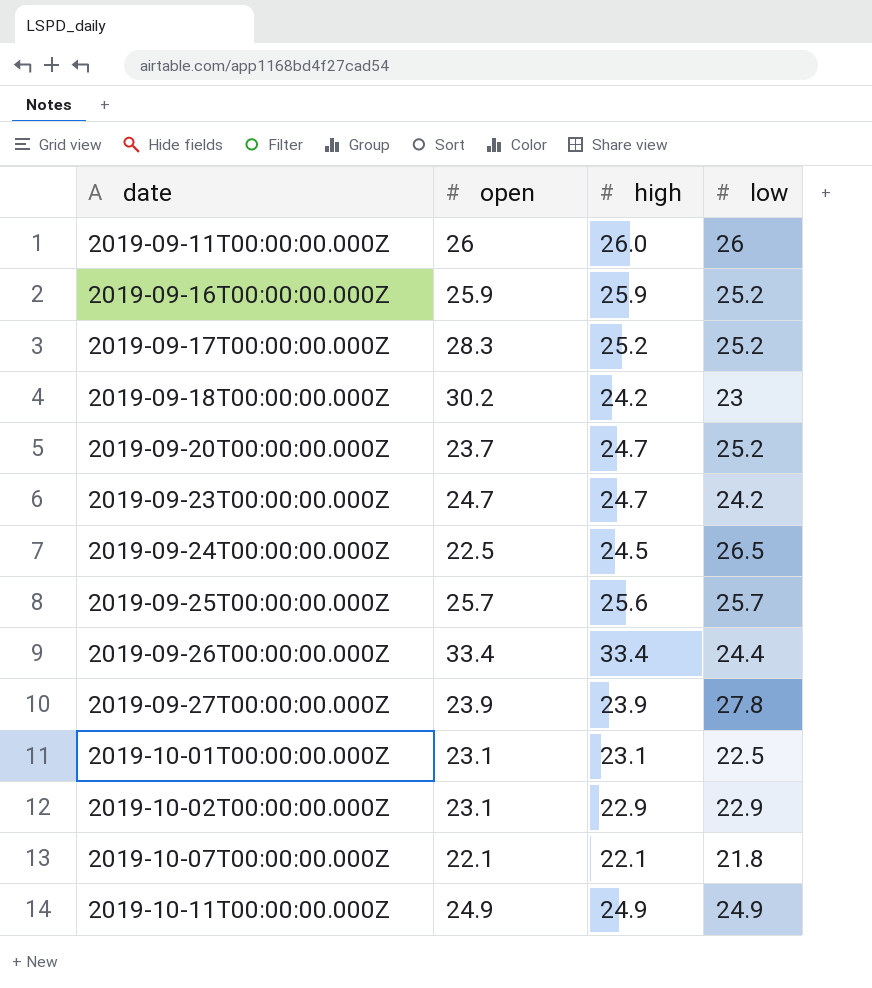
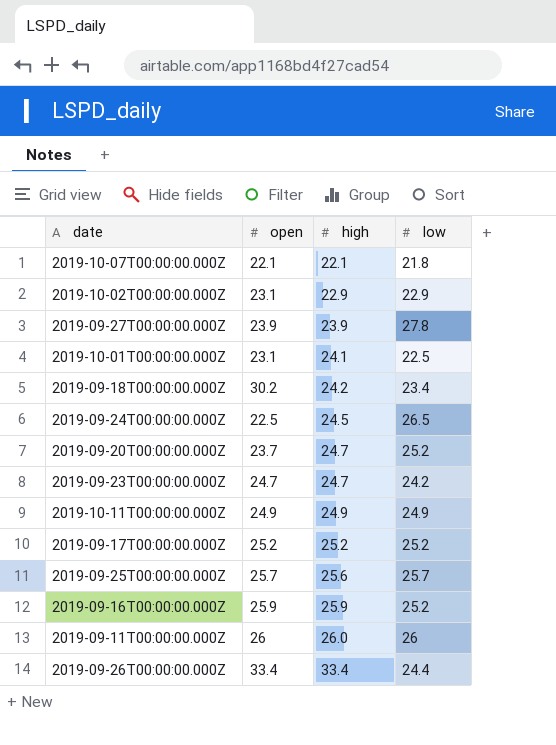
row order: date ascending -> high ascending
2019-10-01T00:00:00.000Z | high: 23.1 -> 24.1
2019-09-18T00:00:00.000Z | low: 23 -> 23.4
2019-09-17T00:00:00.000Z | open: 28.3 -> 25.2

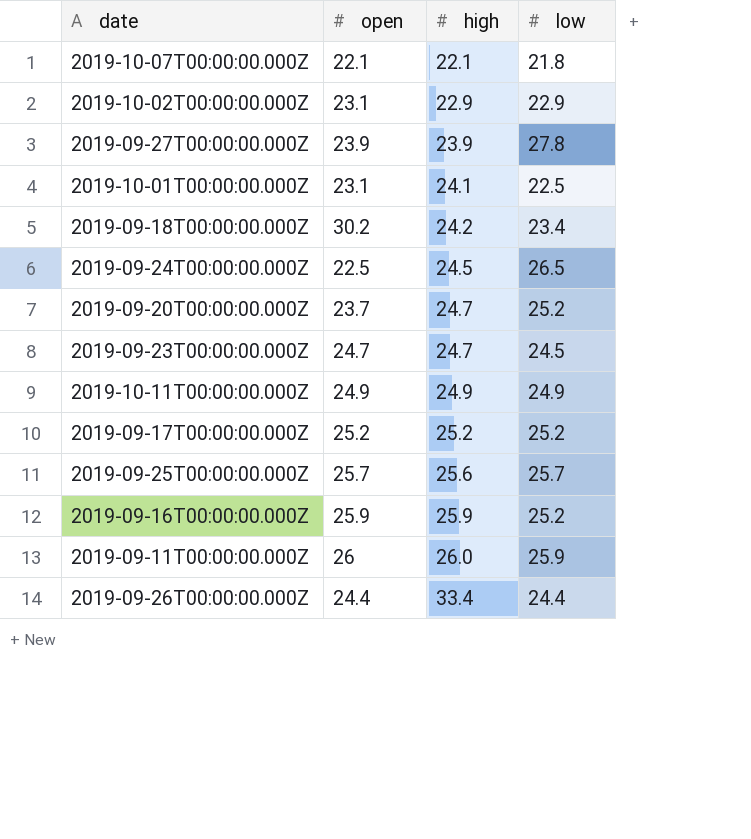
2019-09-23T00:00:00.000Z | low: 24.2 -> 24.5
2019-09-11T00:00:00.000Z | low: 26 -> 25.9
2019-09-26T00:00:00.000Z | open: 33.4 -> 24.4

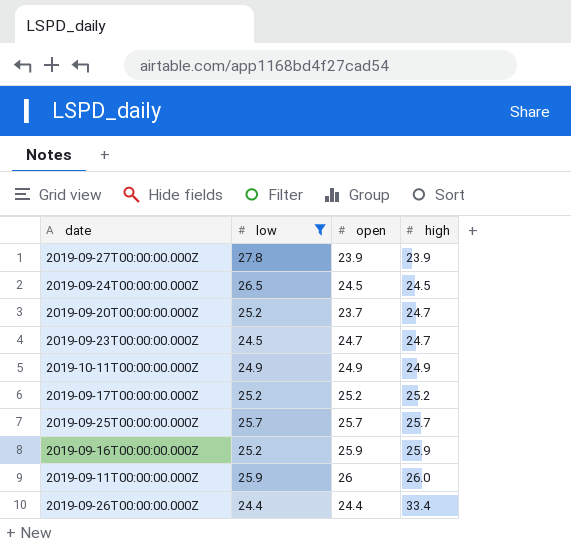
filter: none -> low >= 24.4
column low | position: 4 -> 2
2019-09-24T00:00:00.000Z | open: 22.5 -> 24.5
2019-09-25T00:00:00.000Z | high: 25.6 -> 25.7

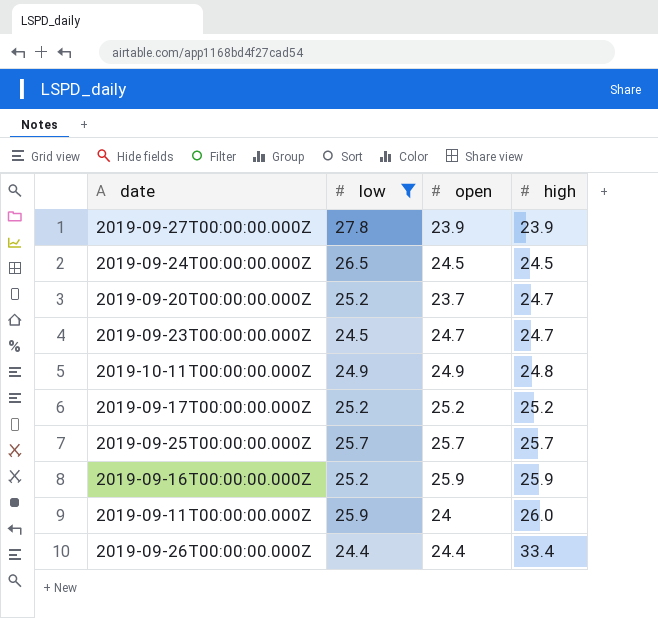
2019-10-11T00:00:00.000Z | high: 24.9 -> 24.8
2019-09-11T00:00:00.000Z | open: 26 -> 24

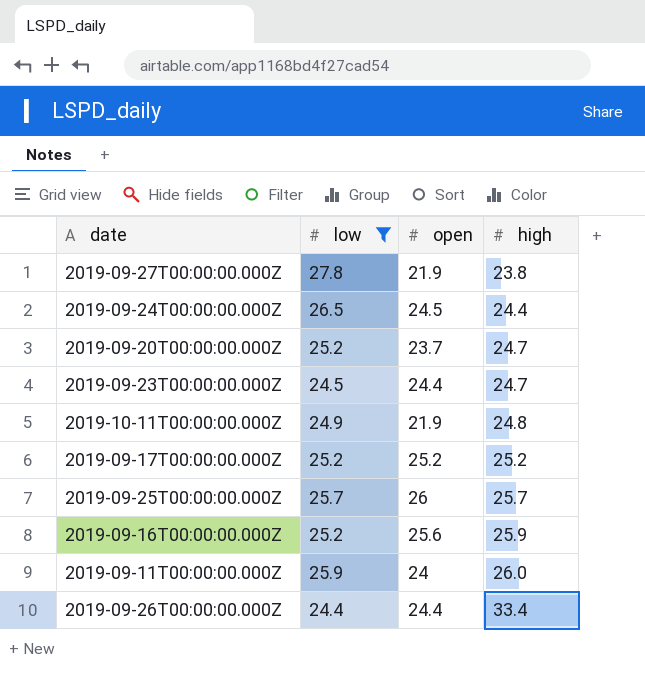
2019-09-27T00:00:00.000Z | open: 23.9 -> 21.9
2019-09-27T00:00:00.000Z | high: 23.9 -> 23.8
2019-09-24T00:00:00.000Z | high: 24.5 -> 24.4
2019-09-23T00:00:00.000Z | open: 24.7 -> 24.4
2019-10-11T00:00:00.000Z | open: 24.9 -> 21.9
2019-09-25T00:00:00.000Z | open: 25.7 -> 26
2019-09-16T00:00:00.000Z | open: 25.9 -> 25.6

